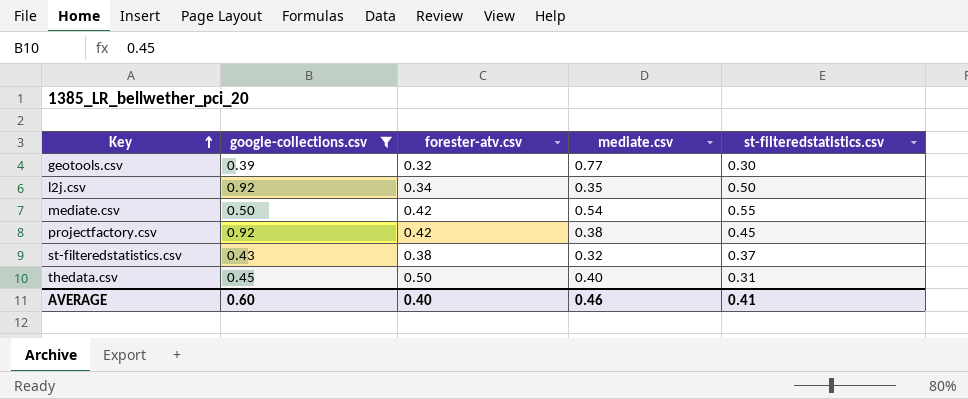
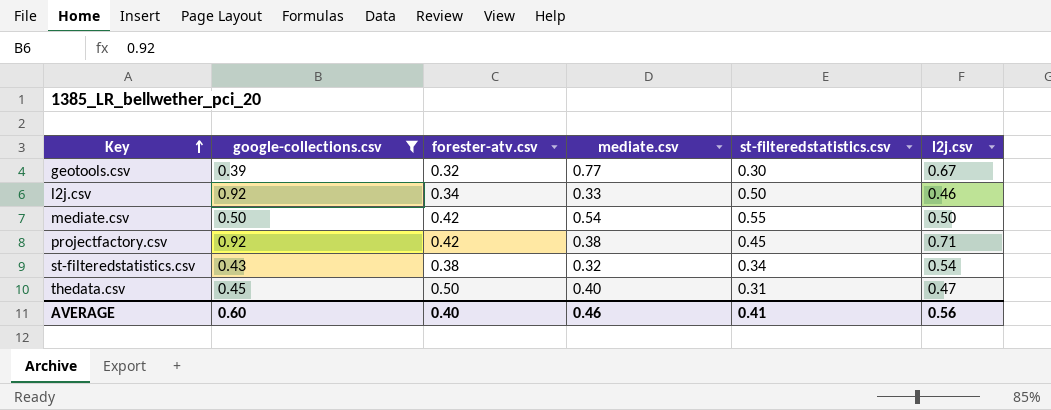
column l2j.csv | position: none -> 6
l2j.csv | mediate.csv: 0.35 -> 0.33
st-filteredstatistics.csv | st-filteredstatistics.csv: 0.37 -> 0.34

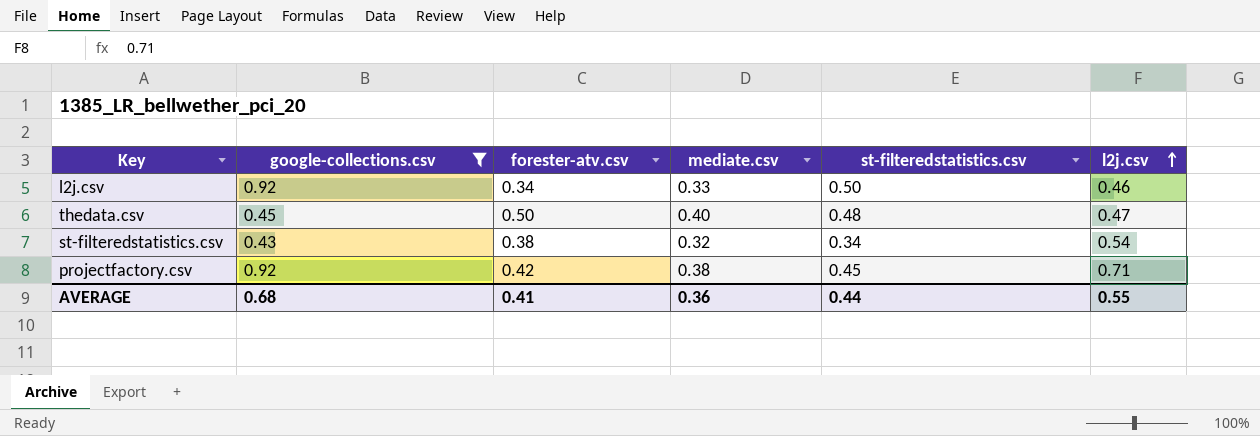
row order: Key ascending -> l2j.csv ascending
row geotools.csv: 0.39 | 0.32 | 0.77 | 0.30 | 0.67 -> none
row mediate.csv: 0.50 | 0.42 | 0.54 | 0.55 | 0.50 -> none
thedata.csv | st-filteredstatistics.csv: 0.31 -> 0.48
AVERAGE | google-collections.csv: 0.60 -> 0.68
AVERAGE | forester-atv.csv: 0.40 -> 0.41
AVERAGE | mediate.csv: 0.46 -> 0.36
AVERAGE | st-filteredstatistics.csv: 0.41 -> 0.44
AVERAGE | l2j.csv: 0.56 -> 0.55

